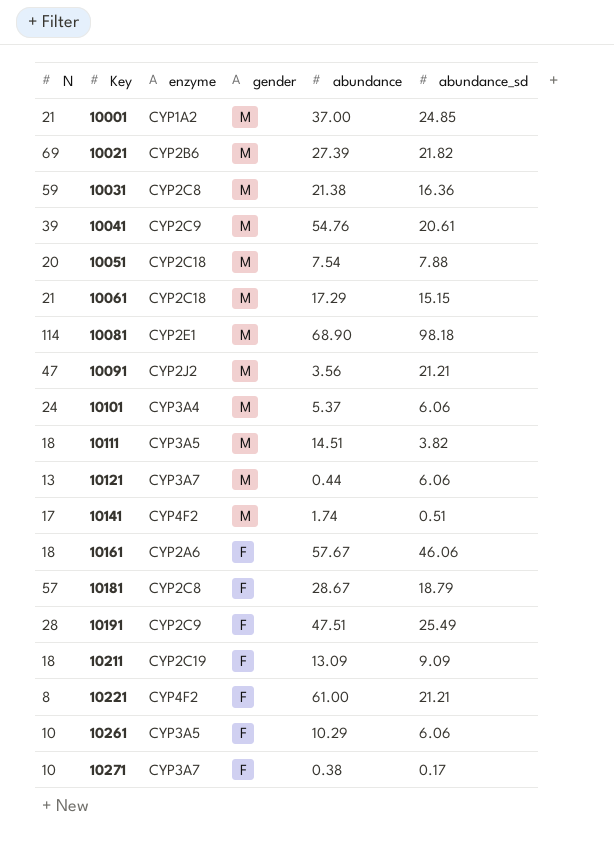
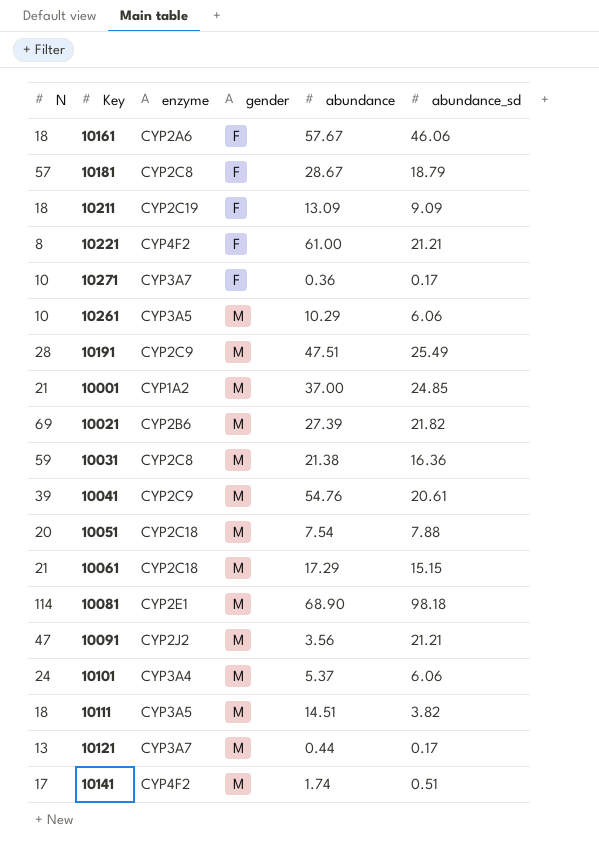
row order: Key ascending -> gender ascending
10271 | abundance: 0.38 -> 0.36
10261 | gender: F -> M
10191 | gender: F -> M
10121 | abundance_sd: 6.06 -> 0.17

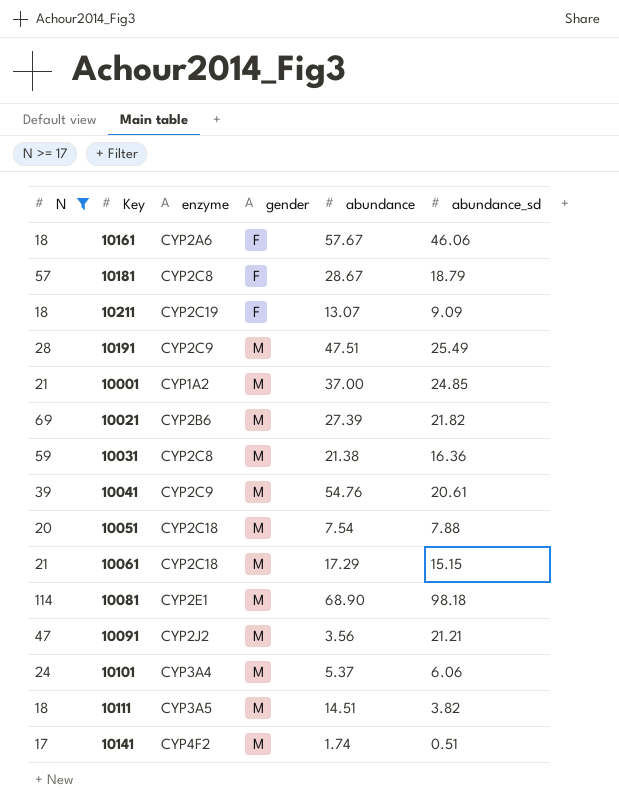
filter: none -> N >= 17
10211 | abundance: 13.09 -> 13.07

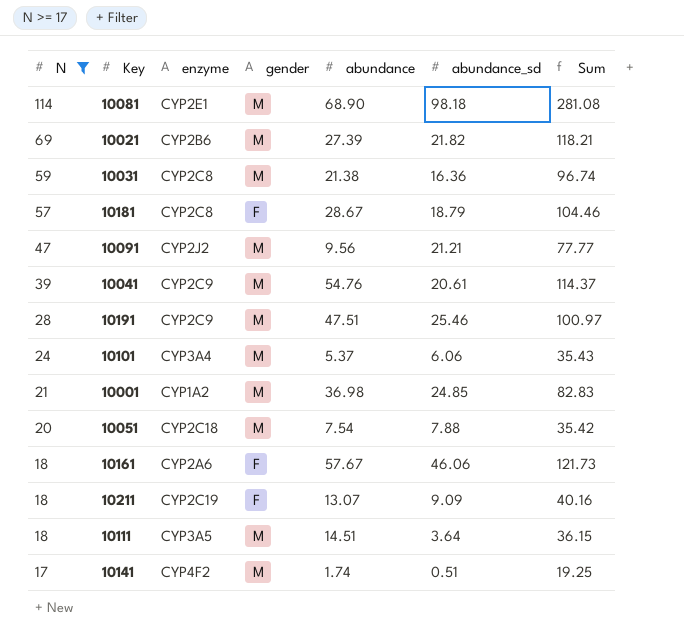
row order: gender ascending -> N descending
column Sum | formula: none -> [N] + [abundance] + [abundance_sd]
row 10061: 21 | CYP2C18 | M | 17.29 | 15.15 -> none
10091 | abundance: 3.56 -> 9.56
10191 | abundance_sd: 25.49 -> 25.46
10001 | abundance: 37.00 -> 36.98
10111 | abundance_sd: 3.82 -> 3.64

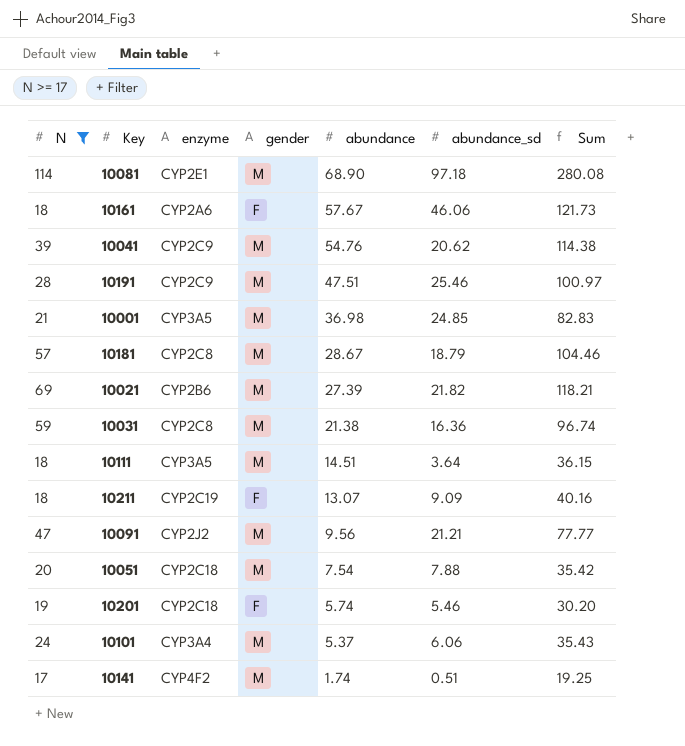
row order: N descending -> abundance descending
10081 | abundance_sd: 98.18 -> 97.18
10081 | Sum: 281.08 -> 280.08
10041 | abundance_sd: 20.61 -> 20.62
10041 | Sum: 114.37 -> 114.38
10001 | enzyme: CYP1A2 -> CYP3A5
10181 | gender: F -> M
row 10201: none -> 19 | CYP2C18 | F | 5.74 | 5.46 | 30.20

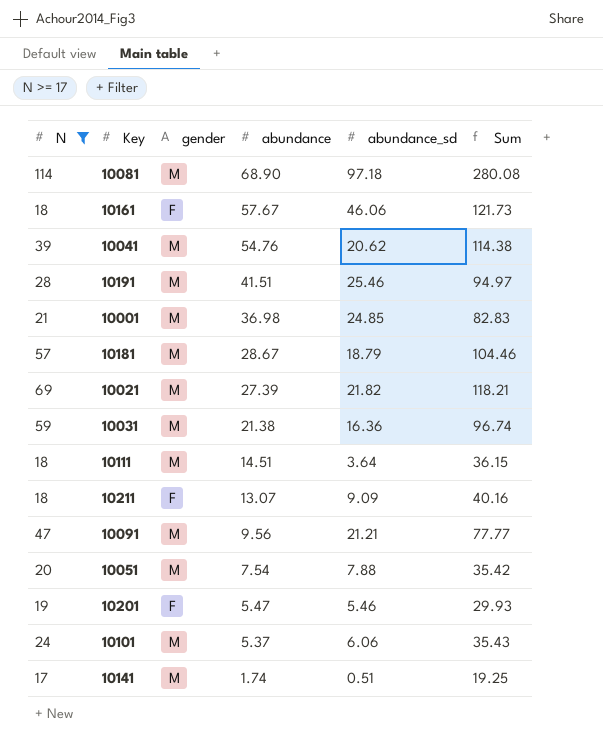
column enzyme | position: 3 -> none
10191 | abundance: 47.51 -> 41.51
10191 | Sum: 100.97 -> 94.97
10201 | abundance: 5.74 -> 5.47
10201 | Sum: 30.20 -> 29.93

